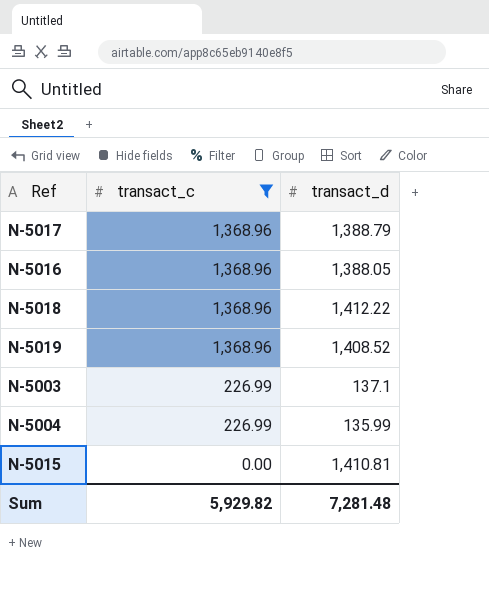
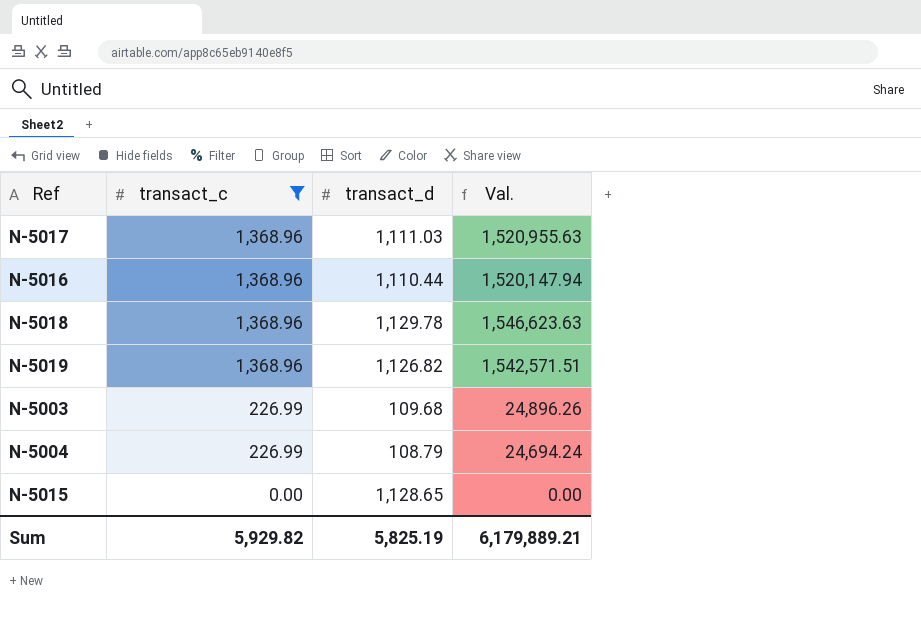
column Val. | formula: none -> [transact_c] * [transact_d]
N-5017 | transact_d: 1,388.79 -> 1,111.03
N-5016 | transact_d: 1,388.05 -> 1,110.44
N-5018 | transact_d: 1,412.22 -> 1,129.78
N-5019 | transact_d: 1,408.52 -> 1,126.82
N-5003 | transact_d: 137.1 -> 109.68
N-5004 | transact_d: 135.99 -> 108.79
N-5015 | transact_d: 1,410.81 -> 1,128.65
Sum | transact_d: 7,281.48 -> 5,825.19

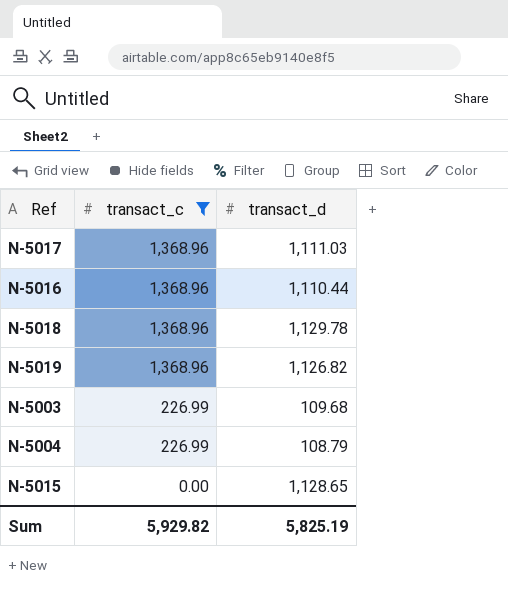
column Val. | formula: [transact_c] * [transact_d] -> none

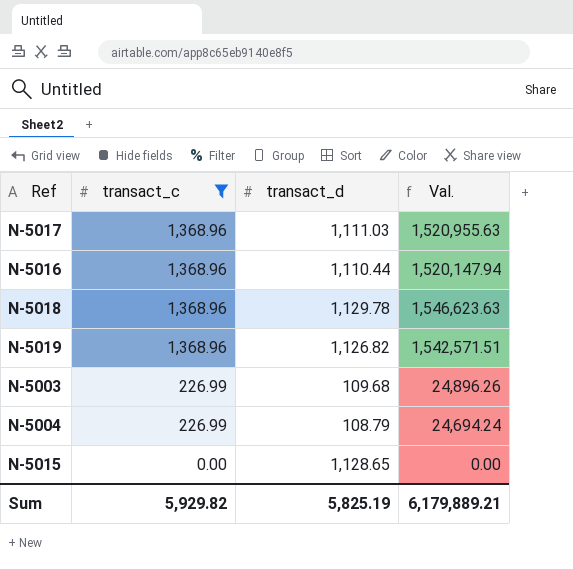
column Val. | formula: none -> [transact_c] * [transact_d]

